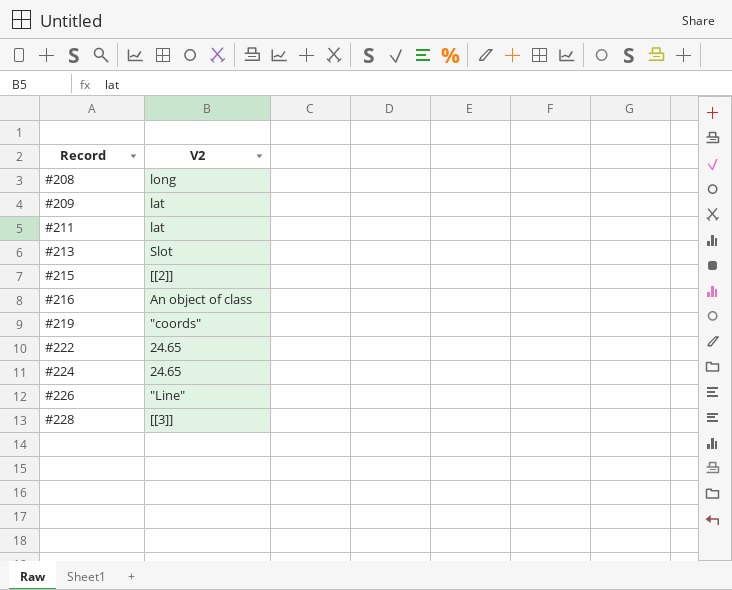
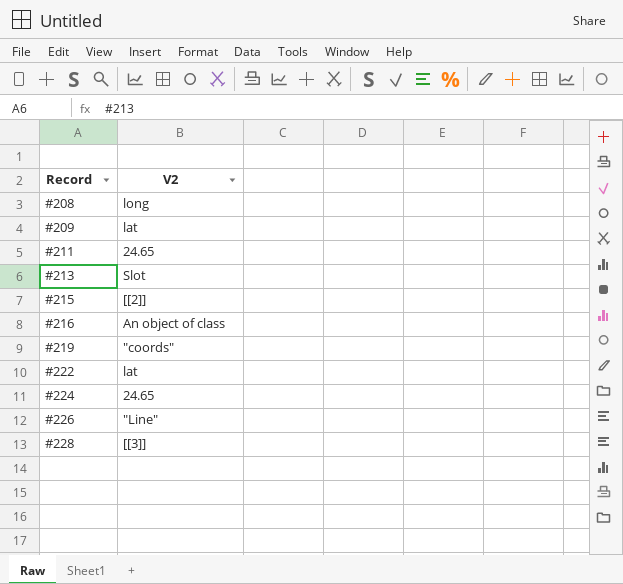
#211 | V2: lat -> 24.65
#222 | V2: 24.65 -> lat

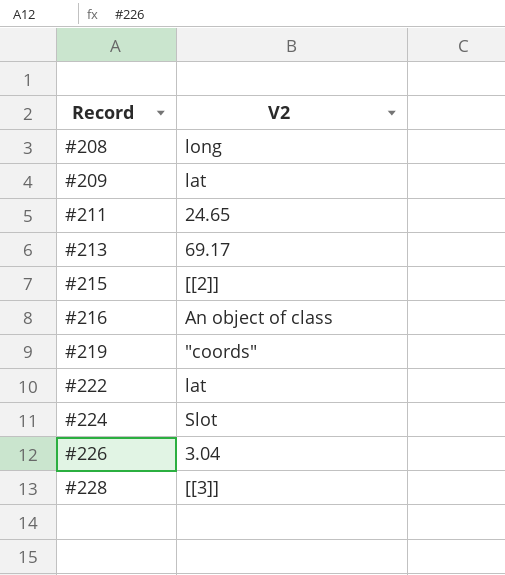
#213 | V2: Slot -> 69.17
#224 | V2: 24.65 -> Slot
#226 | V2: "Line" -> 3.04

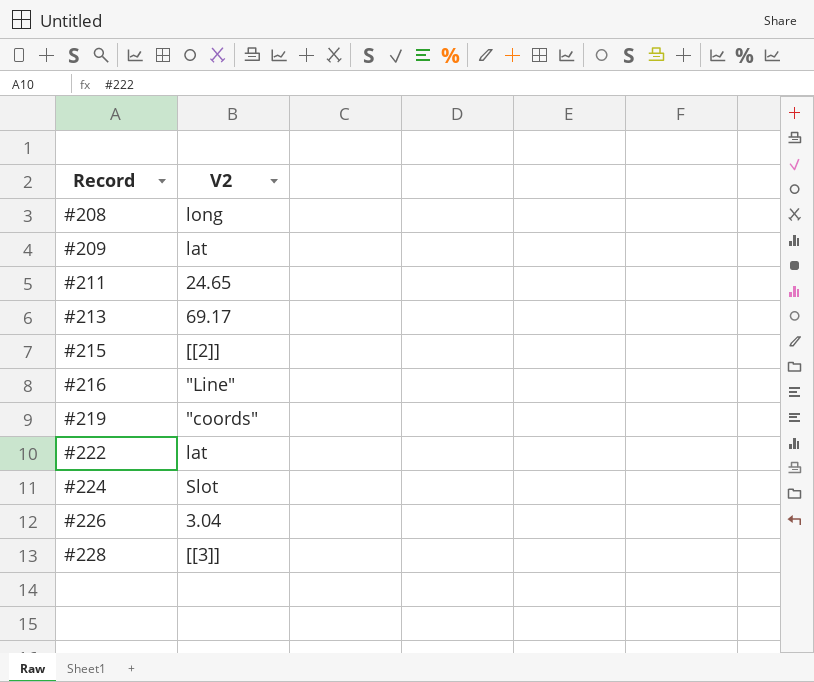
#216 | V2: An object of class -> "Line"

